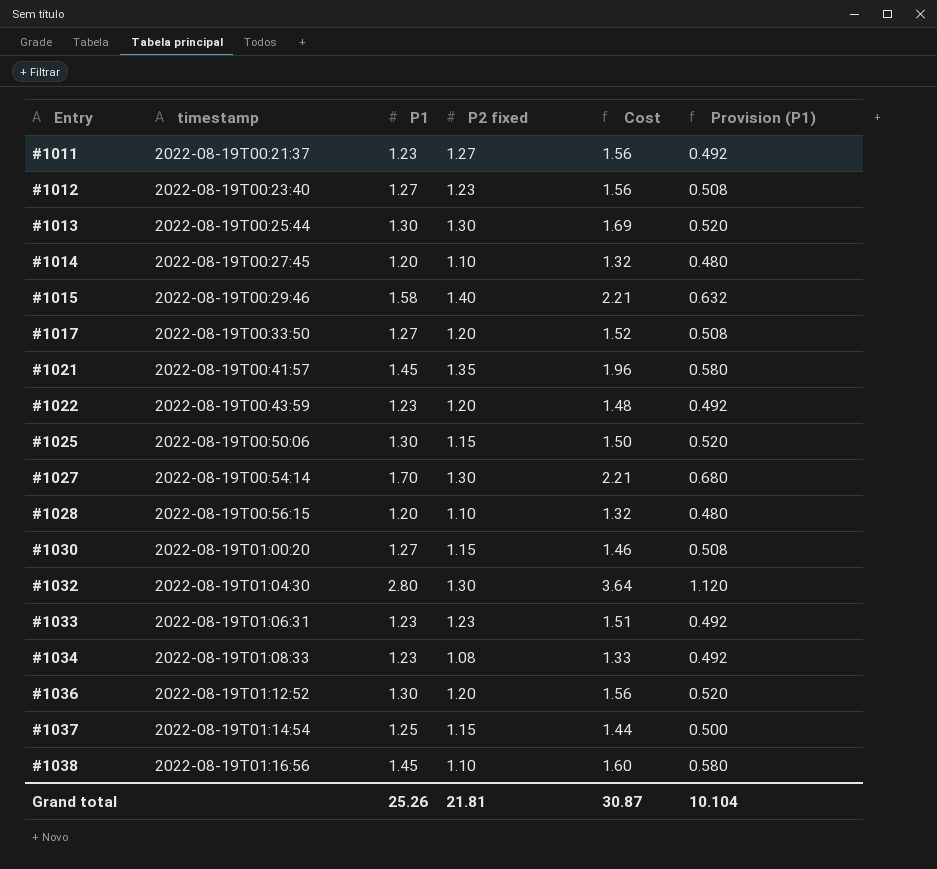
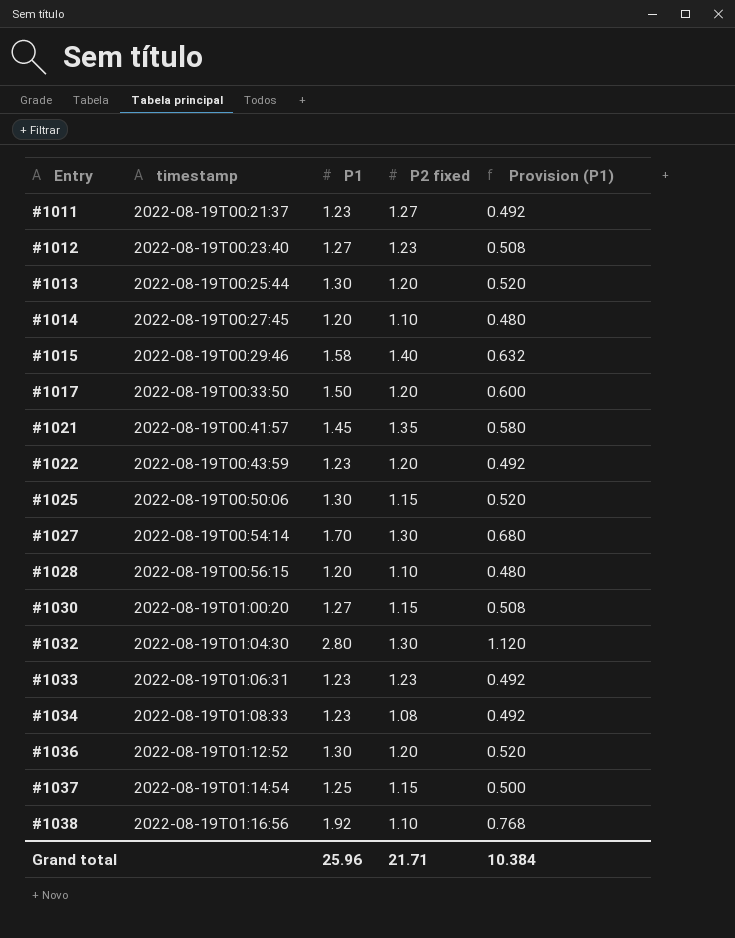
column Cost | formula: [P1] * [P2 fixed] -> none
#1013 | P2 fixed: 1.30 -> 1.20
#1017 | P1: 1.27 -> 1.50
#1017 | Provision (P1): 0.508 -> 0.600
#1038 | P1: 1.45 -> 1.92
#1038 | Provision (P1): 0.580 -> 0.768
Grand total | P1: 25.26 -> 25.96
Grand total | P2 fixed: 21.81 -> 21.71
Grand total | Provision (P1): 10.104 -> 10.384

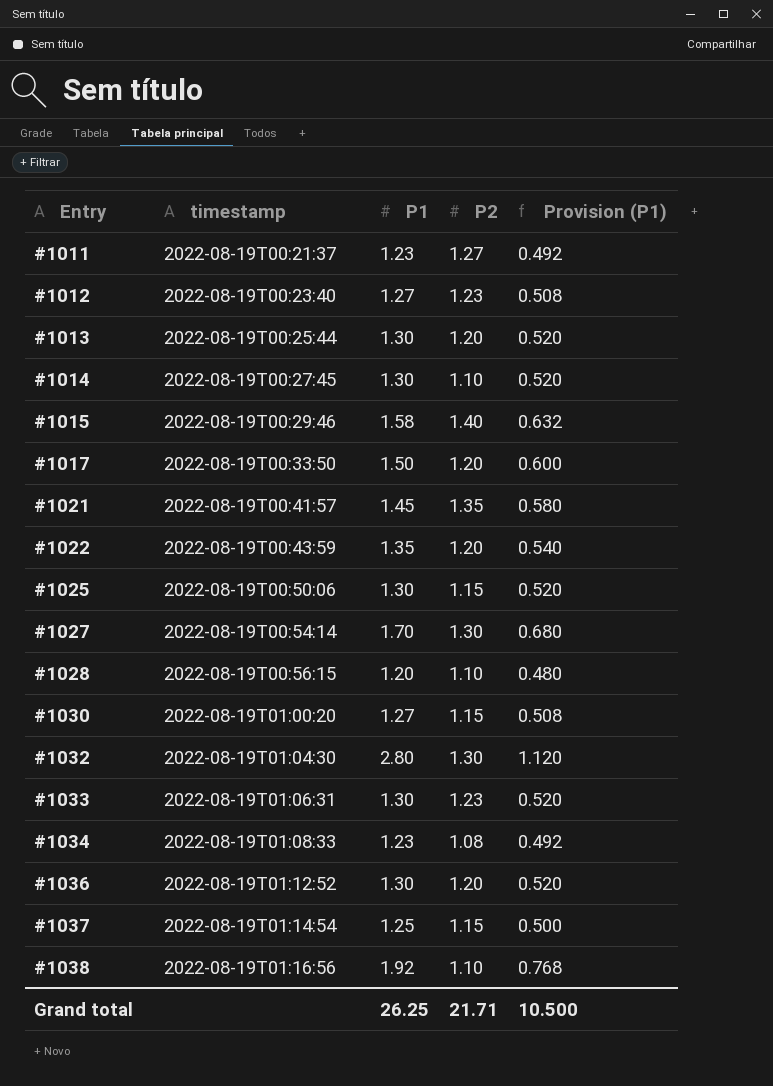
column name: P2 fixed -> P2
#1014 | P1: 1.20 -> 1.30
#1014 | Provision (P1): 0.480 -> 0.520
#1022 | P1: 1.23 -> 1.35
#1022 | Provision (P1): 0.492 -> 0.540
#1033 | P1: 1.23 -> 1.30
#1033 | Provision (P1): 0.492 -> 0.520
Grand total | P1: 25.96 -> 26.25
Grand total | Provision (P1): 10.384 -> 10.500

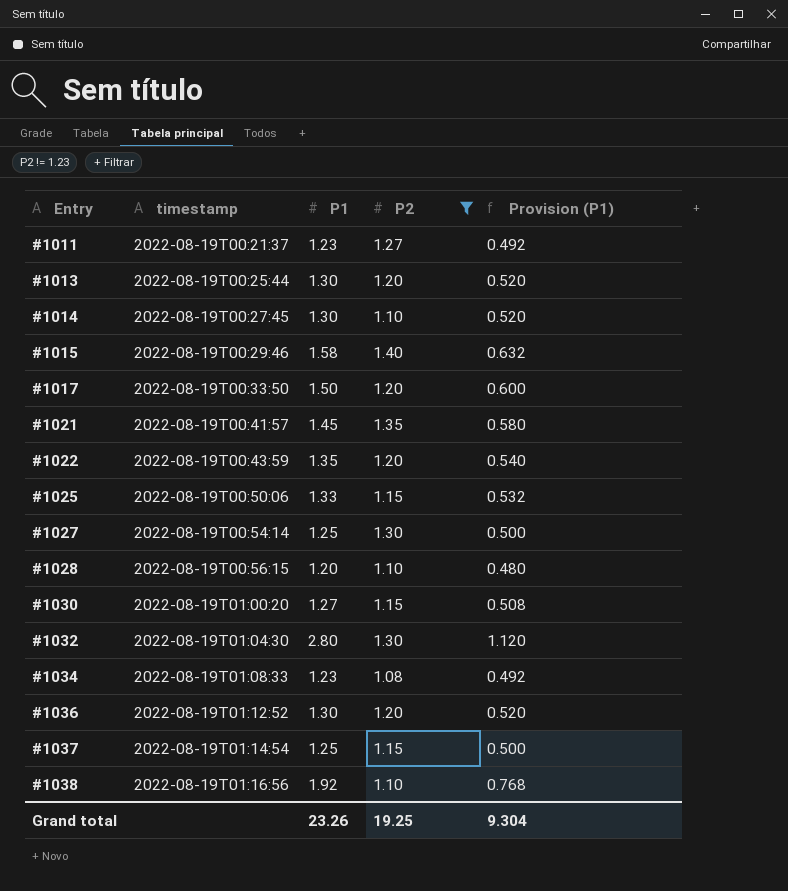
filter: none -> P2 != 1.23
#1025 | P1: 1.30 -> 1.33
#1025 | Provision (P1): 0.520 -> 0.532
#1027 | P1: 1.70 -> 1.25
#1027 | Provision (P1): 0.680 -> 0.500
Grand total | P1: 26.25 -> 23.26
Grand total | P2: 21.71 -> 19.25
Grand total | Provision (P1): 10.500 -> 9.304

